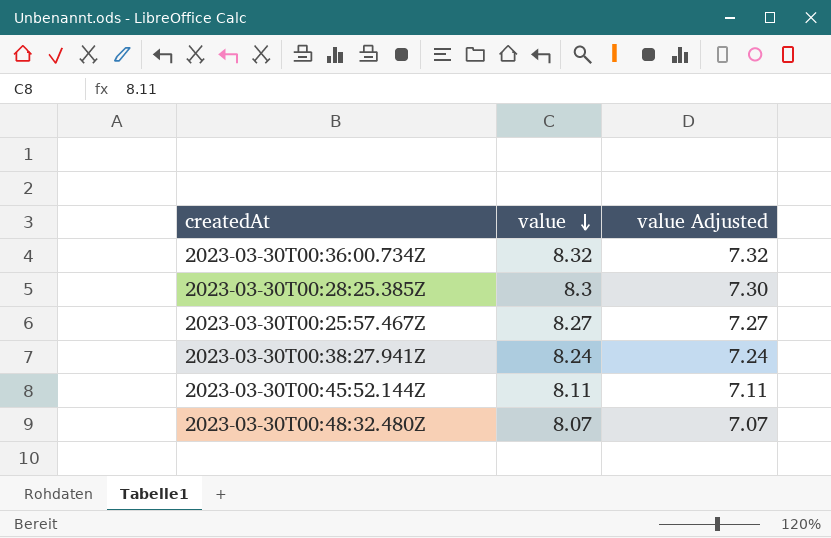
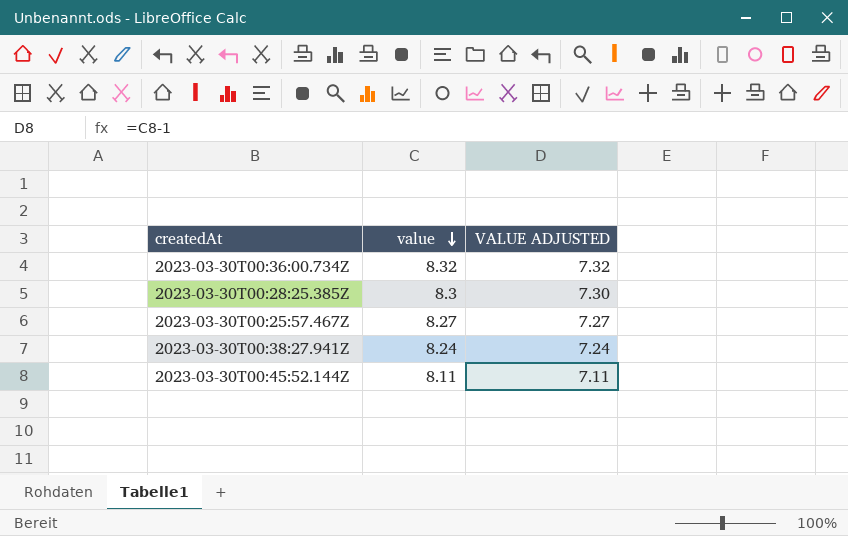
column name: value Adjusted -> VALUE ADJUSTED
row 2023-03-30T00:48:32.480Z: 8.07 | 7.07 -> none

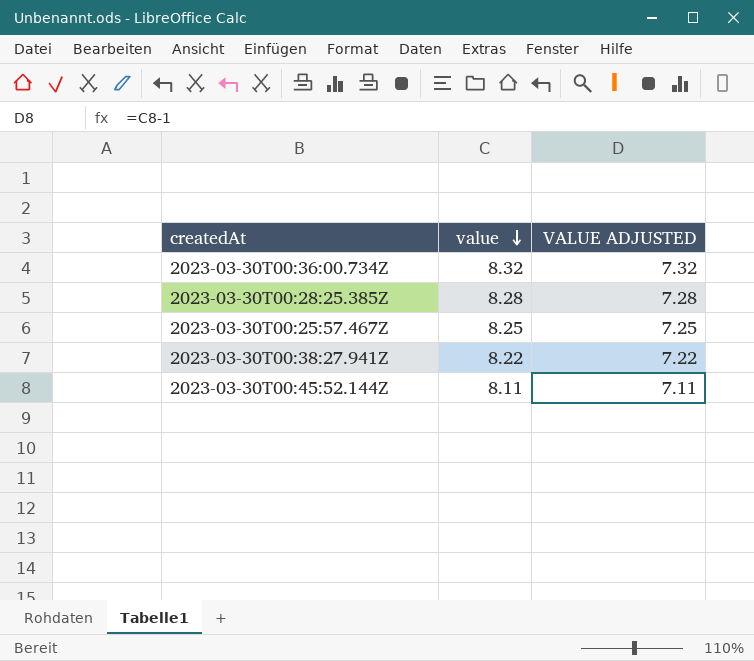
2023-03-30T00:28:25.385Z | value: 8.3 -> 8.28
2023-03-30T00:28:25.385Z | VALUE ADJUSTED: 7.30 -> 7.28
2023-03-30T00:25:57.467Z | value: 8.27 -> 8.25
2023-03-30T00:25:57.467Z | VALUE ADJUSTED: 7.27 -> 7.25
2023-03-30T00:38:27.941Z | value: 8.24 -> 8.22
2023-03-30T00:38:27.941Z | VALUE ADJUSTED: 7.24 -> 7.22

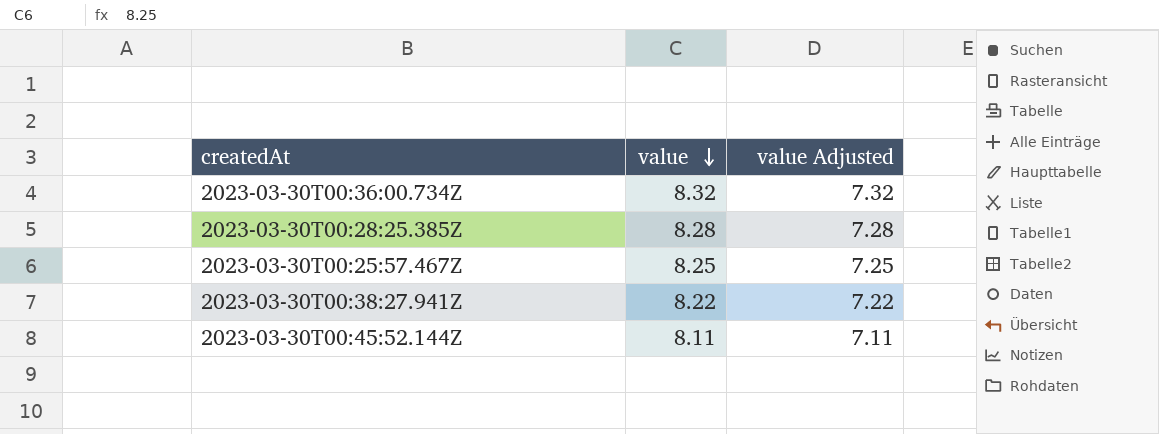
column name: VALUE ADJUSTED -> value Adjusted

